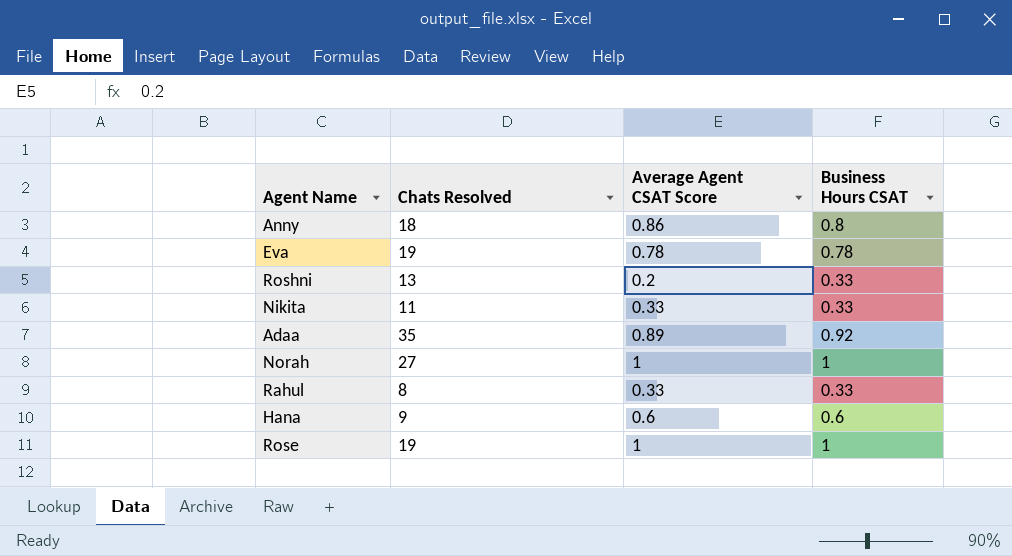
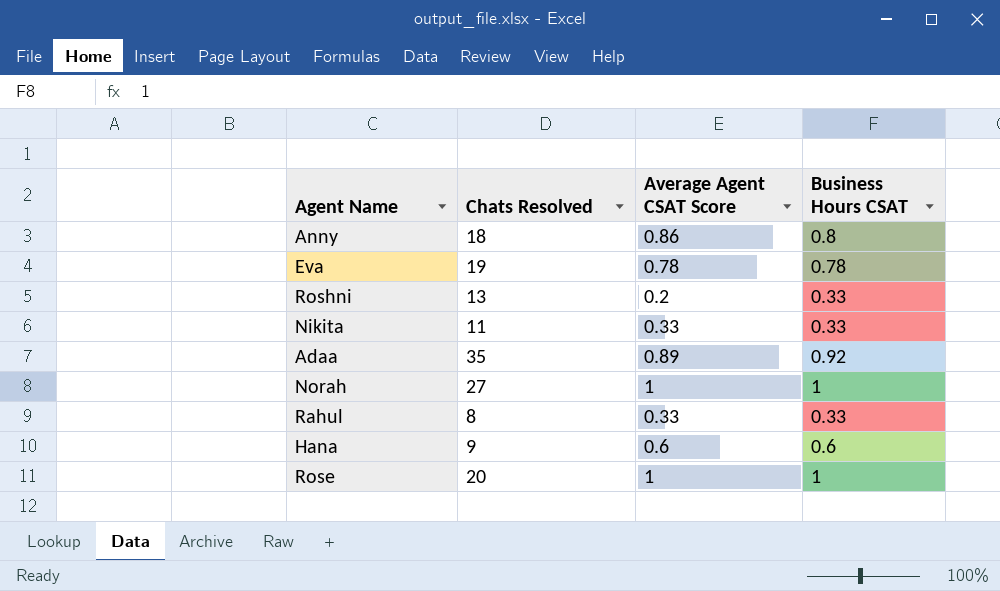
Rose | Chats Resolved: 19 -> 20

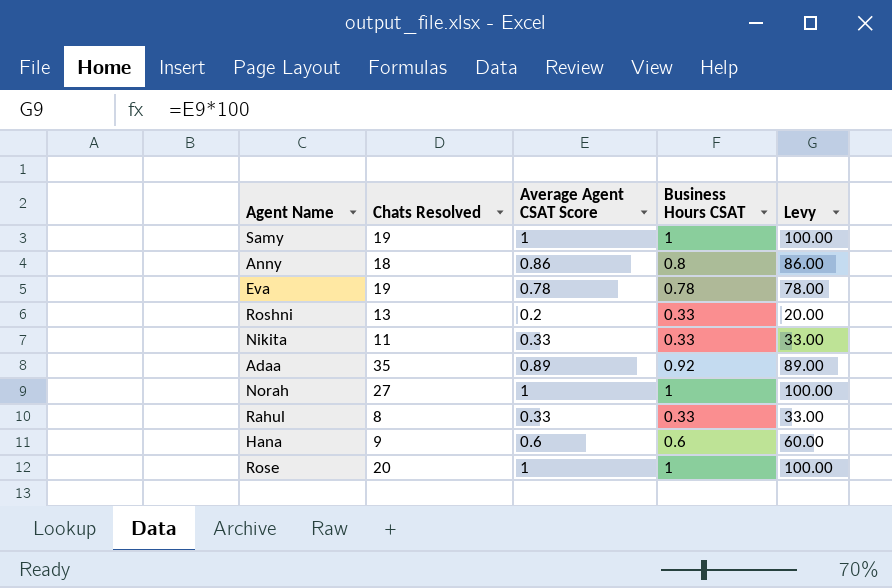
column Levy | formula: none -> [Average Agent CSAT Score] * 100
row Samy: none -> 19 | 1 | 1 | 100.00

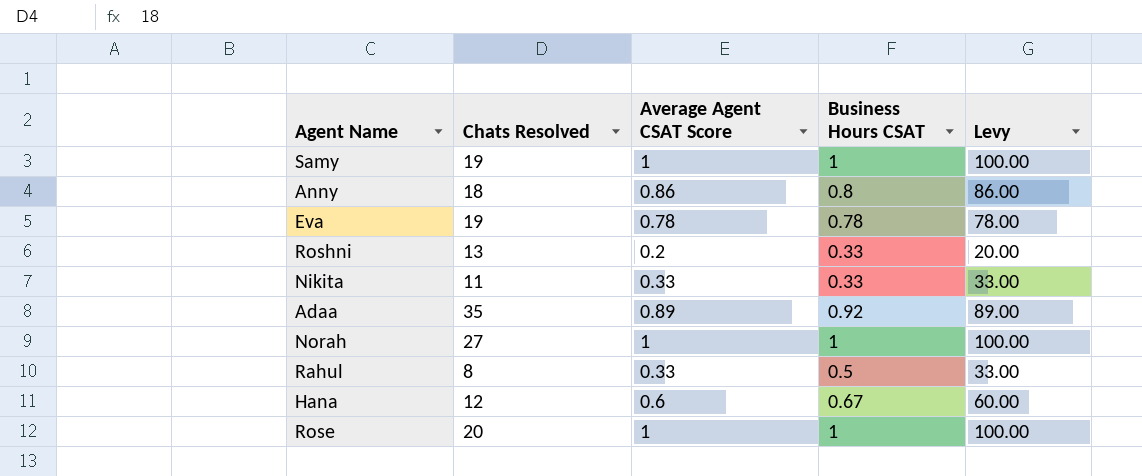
Rahul | Business Hours CSAT: 0.33 -> 0.5
Hana | Chats Resolved: 9 -> 12
Hana | Business Hours CSAT: 0.6 -> 0.67

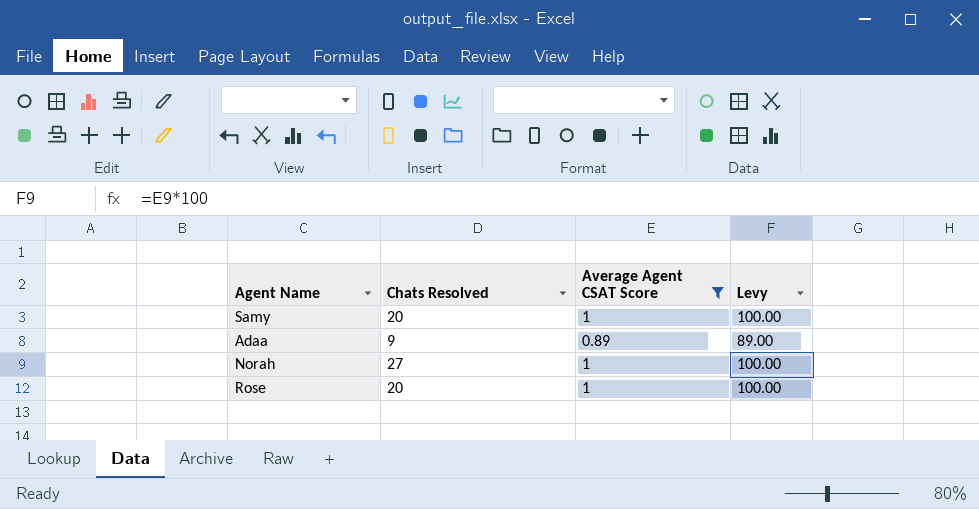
filter: none -> Average Agent CSAT Score >= 0.89
column Business Hours CSAT | position: 4 -> none
Samy | Chats Resolved: 19 -> 20
Adaa | Chats Resolved: 35 -> 9

